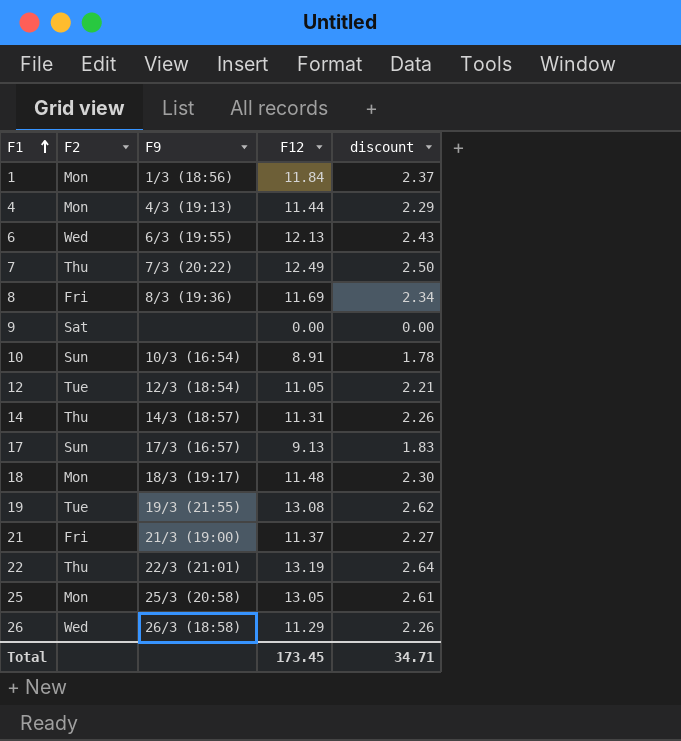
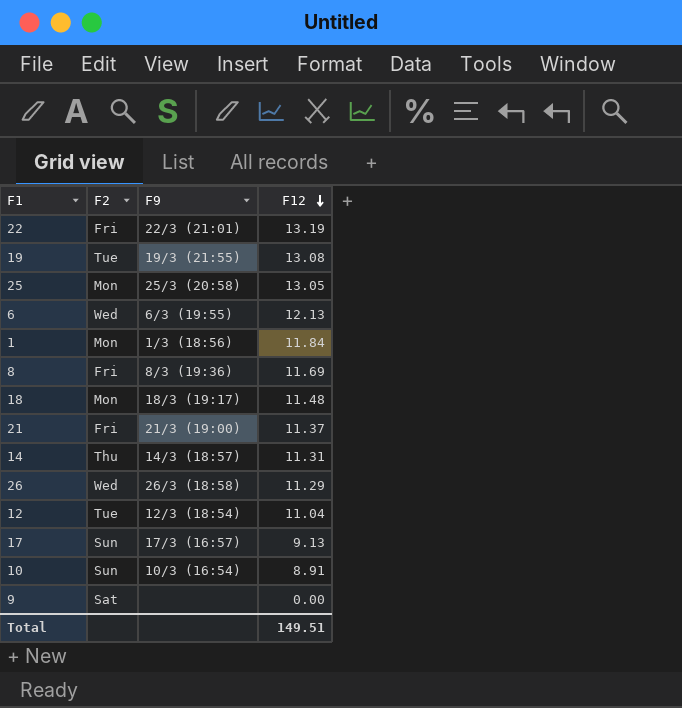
row order: F1 ascending -> F12 descending
column discount | formula: [F12] * 0.2 -> none
row 4: Mon | 4/3 (19:13) | 11.44 | 2.29 -> none
row 7: Thu | 7/3 (20:22) | 12.49 | 2.50 -> none
22 | F2: Thu -> Fri
12 | F12: 11.05 -> 11.04
Total | F12: 173.45 -> 149.51

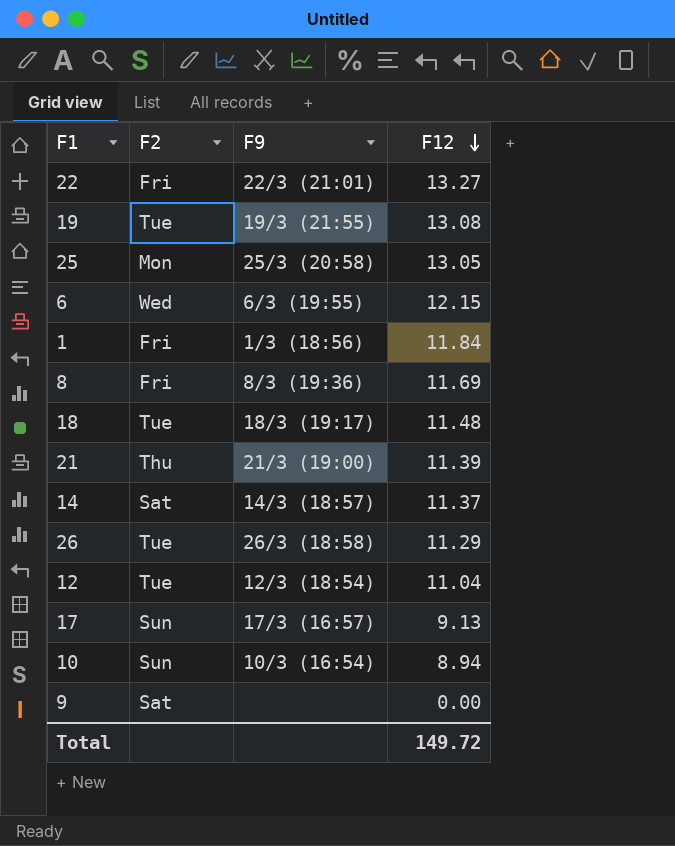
22 | F12: 13.19 -> 13.27
6 | F12: 12.13 -> 12.15
1 | F2: Mon -> Fri
18 | F2: Mon -> Tue
21 | F2: Fri -> Thu
21 | F12: 11.37 -> 11.39
14 | F2: Thu -> Sat
14 | F12: 11.31 -> 11.37
26 | F2: Wed -> Tue
10 | F12: 8.91 -> 8.94
Total | F12: 149.51 -> 149.72

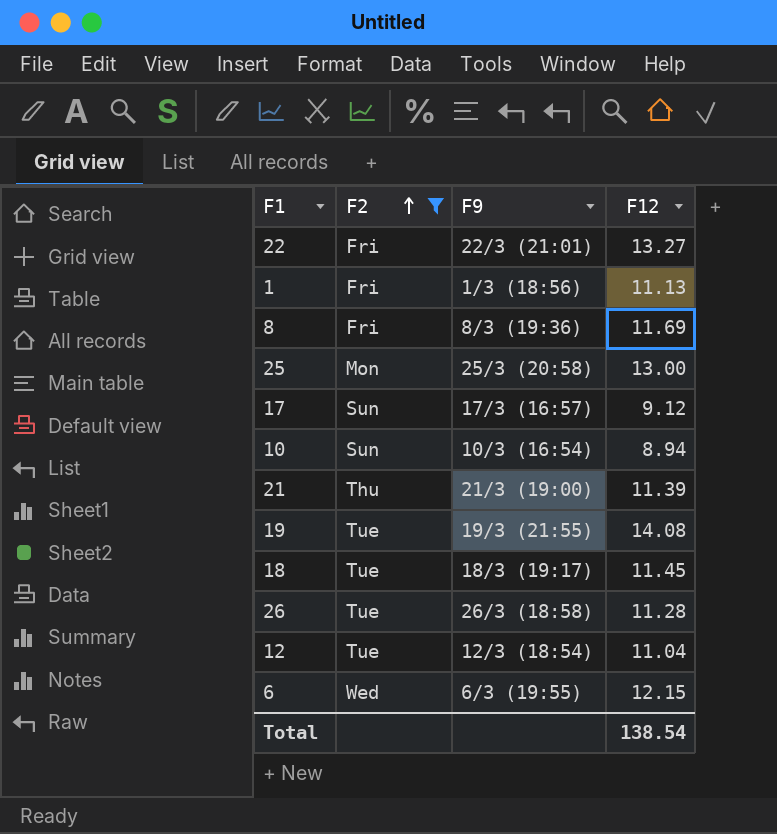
filter: none -> F2 != Sat
row order: F12 descending -> F2 ascending
1 | F12: 11.84 -> 11.13
25 | F12: 13.05 -> 13.00
17 | F12: 9.13 -> 9.12
19 | F12: 13.08 -> 14.08
18 | F12: 11.48 -> 11.45
26 | F12: 11.29 -> 11.28
Total | F12: 149.72 -> 138.54

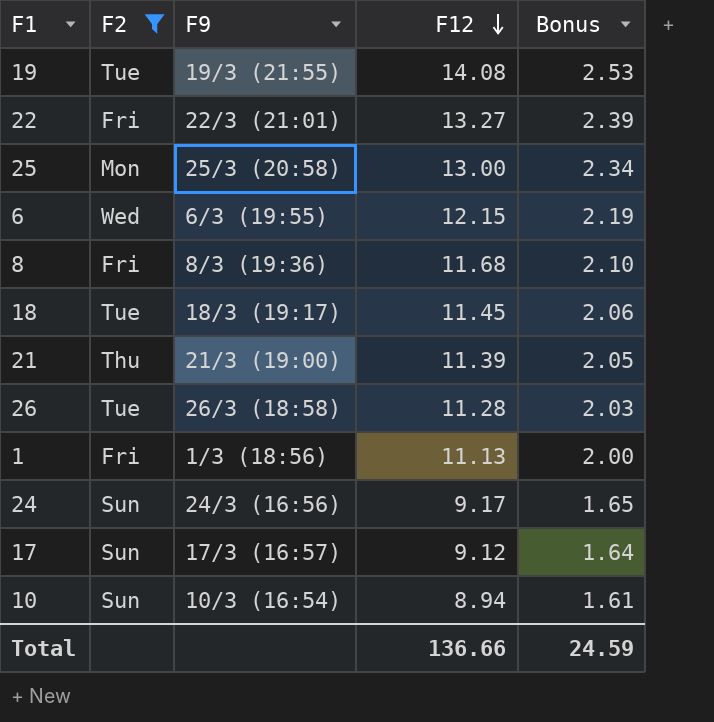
row order: F2 ascending -> F12 descending
column Bonus | formula: none -> [F12] * 0.18
row 12: Tue | 12/3 (18:54) | 11.04 -> none
8 | F12: 11.69 -> 11.68
row 24: none -> Sun | 24/3 (16:56) | 9.17 | 1.65
Total | F12: 138.54 -> 136.66

